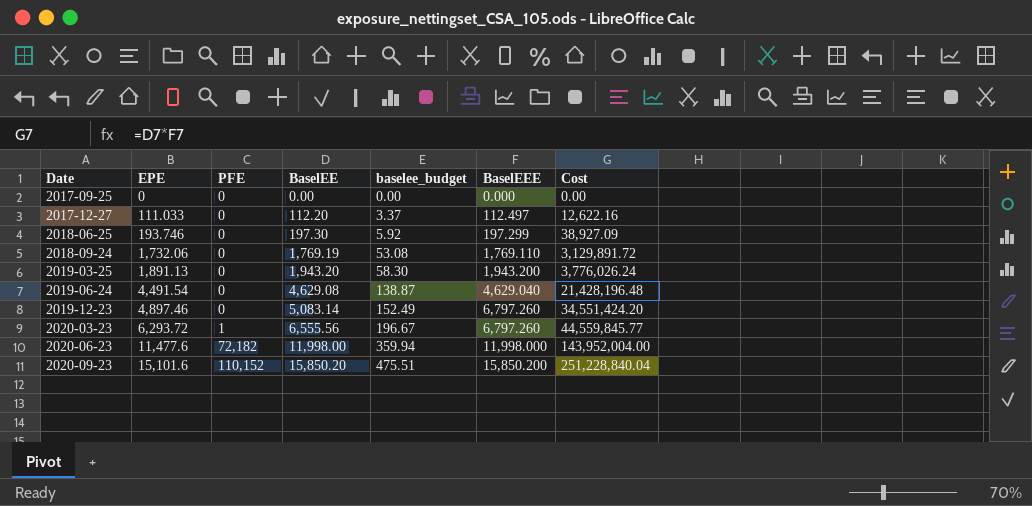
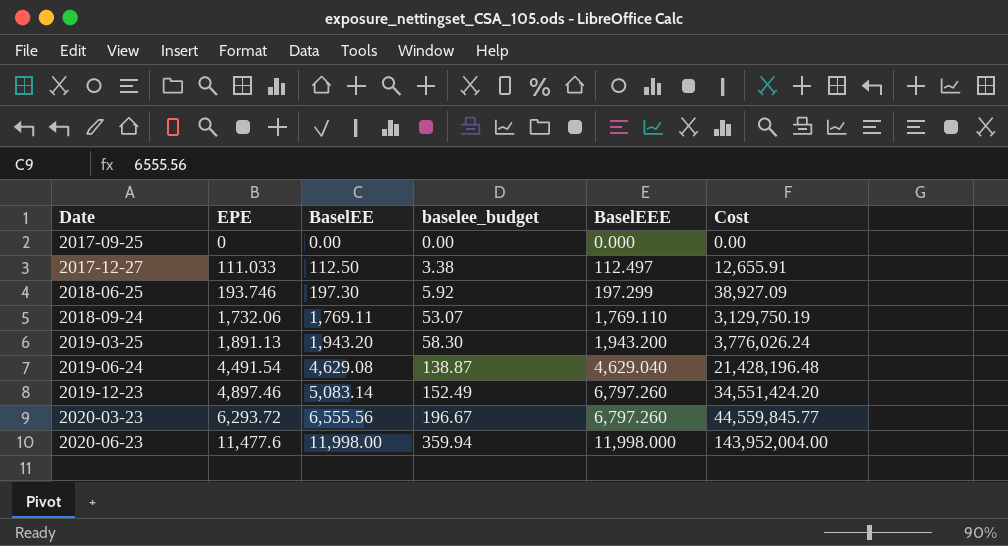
column PFE | position: 3 -> none
row 2020-09-23: 15,101.6 | 110,152 | 15,850.20 | 475.51 | 15,850.200 | 251,228,840.04 -> none
2017-12-27 | BaselEE: 112.20 -> 112.50
2017-12-27 | baselee_budget: 3.37 -> 3.38
2017-12-27 | Cost: 12,622.16 -> 12,655.91
2018-09-24 | BaselEE: 1,769.19 -> 1,769.11
2018-09-24 | baselee_budget: 53.08 -> 53.07
2018-09-24 | Cost: 3,129,891.72 -> 3,129,750.19

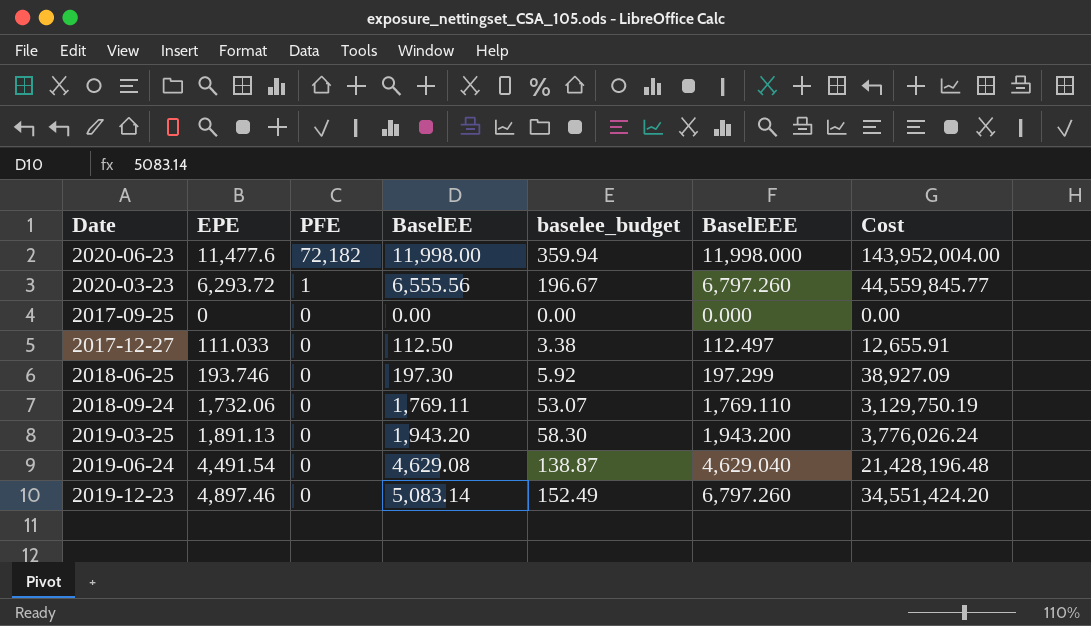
row order: Date ascending -> PFE descending
column PFE | position: none -> 3

